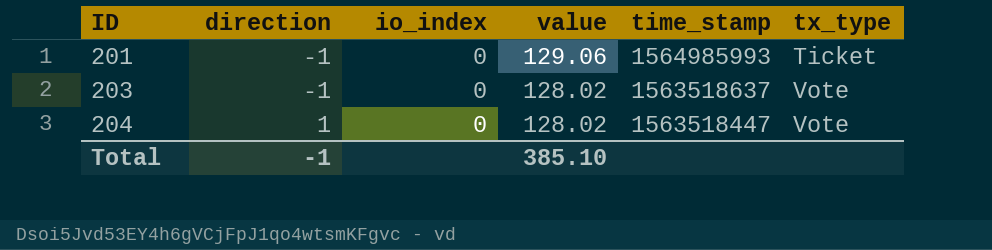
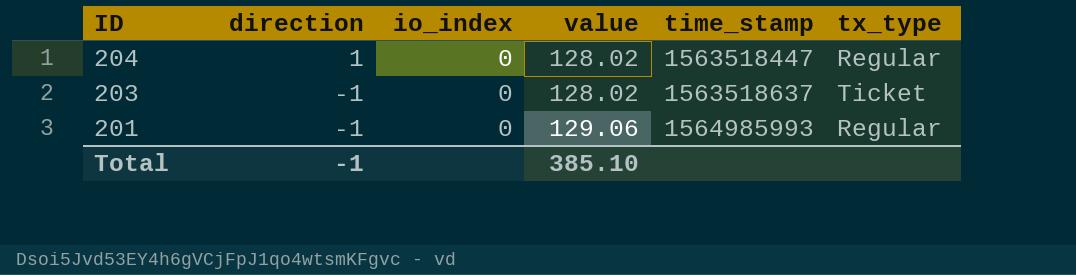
row order: ID ascending -> ID descending
204 | tx_type: Vote -> Regular
203 | tx_type: Vote -> Ticket
201 | tx_type: Ticket -> Regular

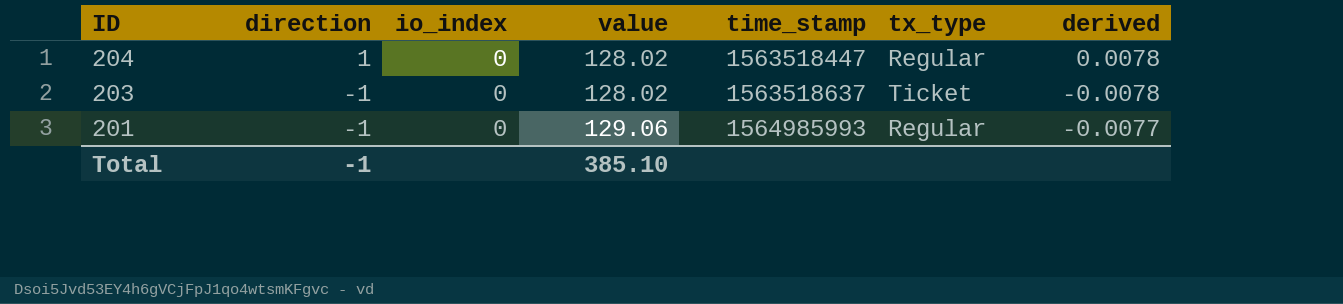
column derived | formula: none -> [direction] / [value]

